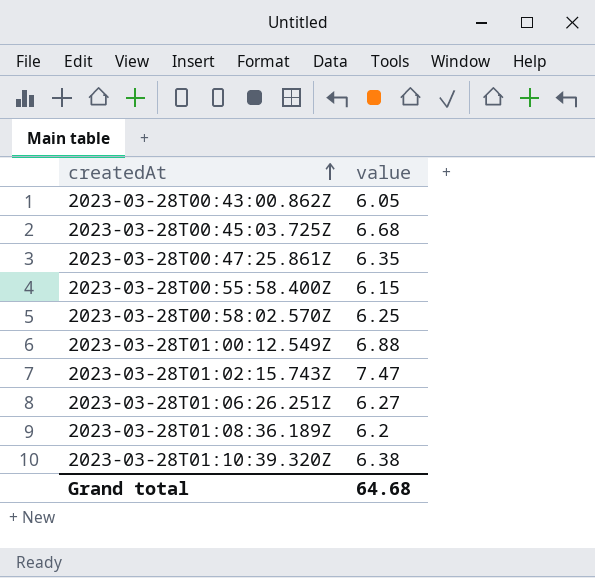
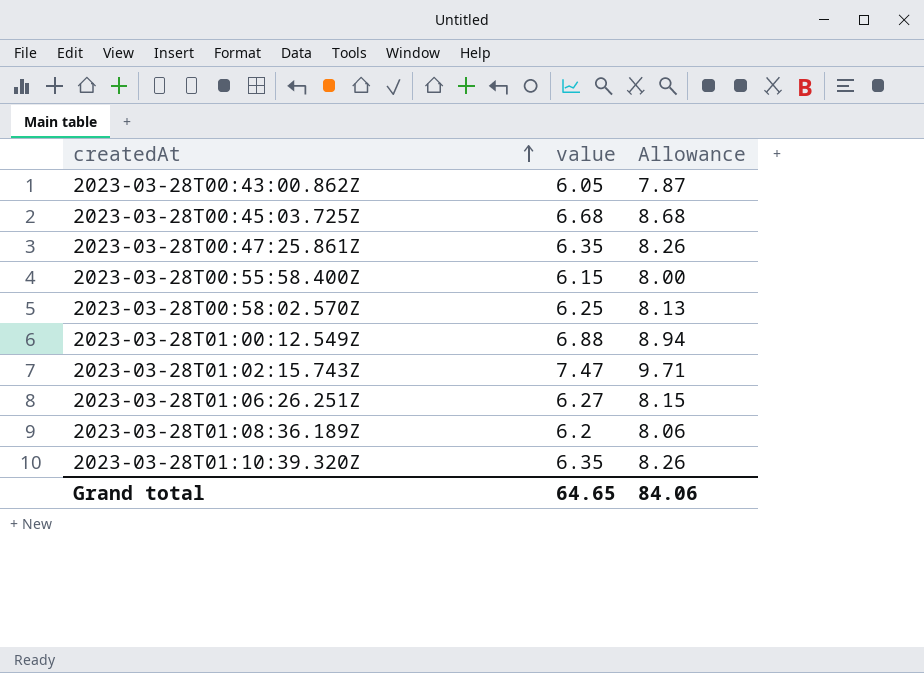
column Allowance | formula: none -> [value] * 1.3
2023-03-28T01:10:39.320Z | value: 6.38 -> 6.35
Grand total | value: 64.68 -> 64.65

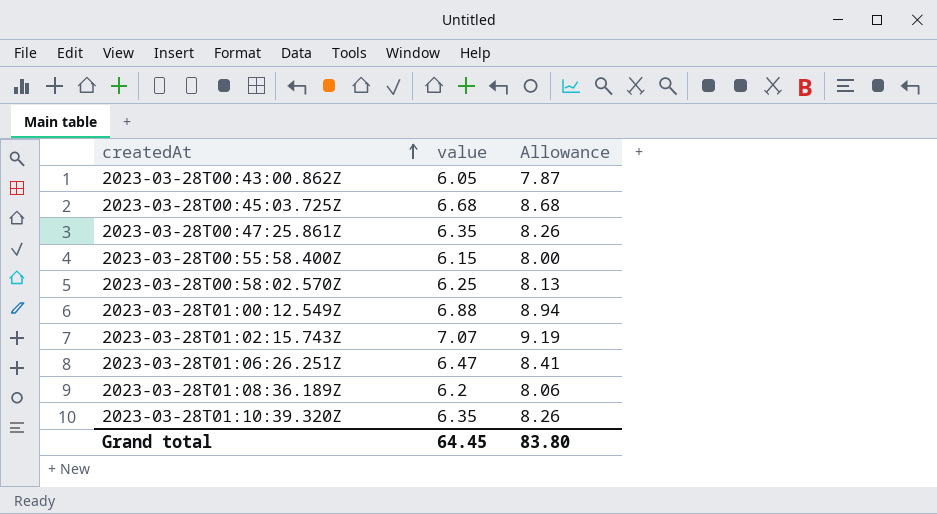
2023-03-28T01:02:15.743Z | value: 7.47 -> 7.07
2023-03-28T01:02:15.743Z | Allowance: 9.71 -> 9.19
2023-03-28T01:06:26.251Z | value: 6.27 -> 6.47
2023-03-28T01:06:26.251Z | Allowance: 8.15 -> 8.41
Grand total | value: 64.65 -> 64.45
Grand total | Allowance: 84.06 -> 83.80

